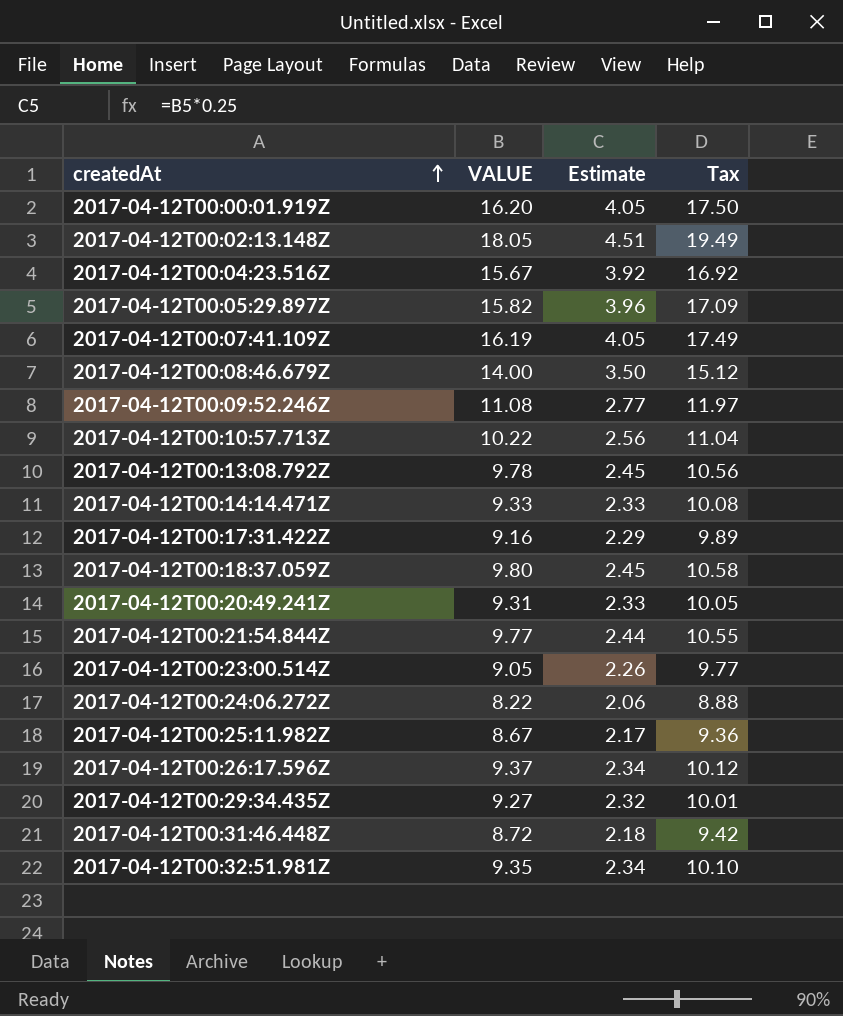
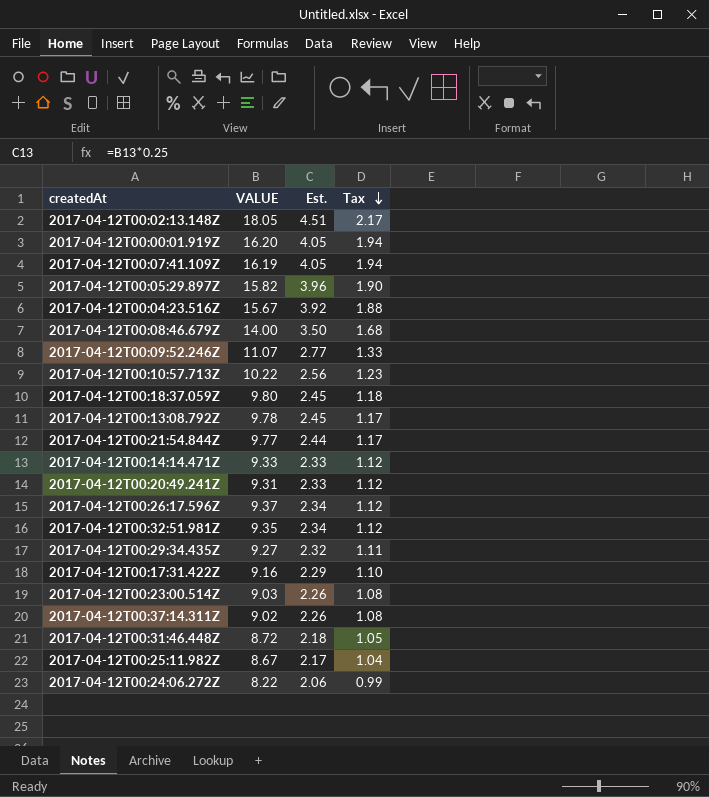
row order: createdAt ascending -> Tax descending
column name: Estimate -> Est.
column Tax | formula: [VALUE] * 1.08 -> [VALUE] * 0.12
2017-04-12T00:09:52.246Z | VALUE: 11.08 -> 11.07
2017-04-12T00:23:00.514Z | VALUE: 9.05 -> 9.03
row 2017-04-12T00:37:14.311Z: none -> 9.02 | 2.26 | 1.08

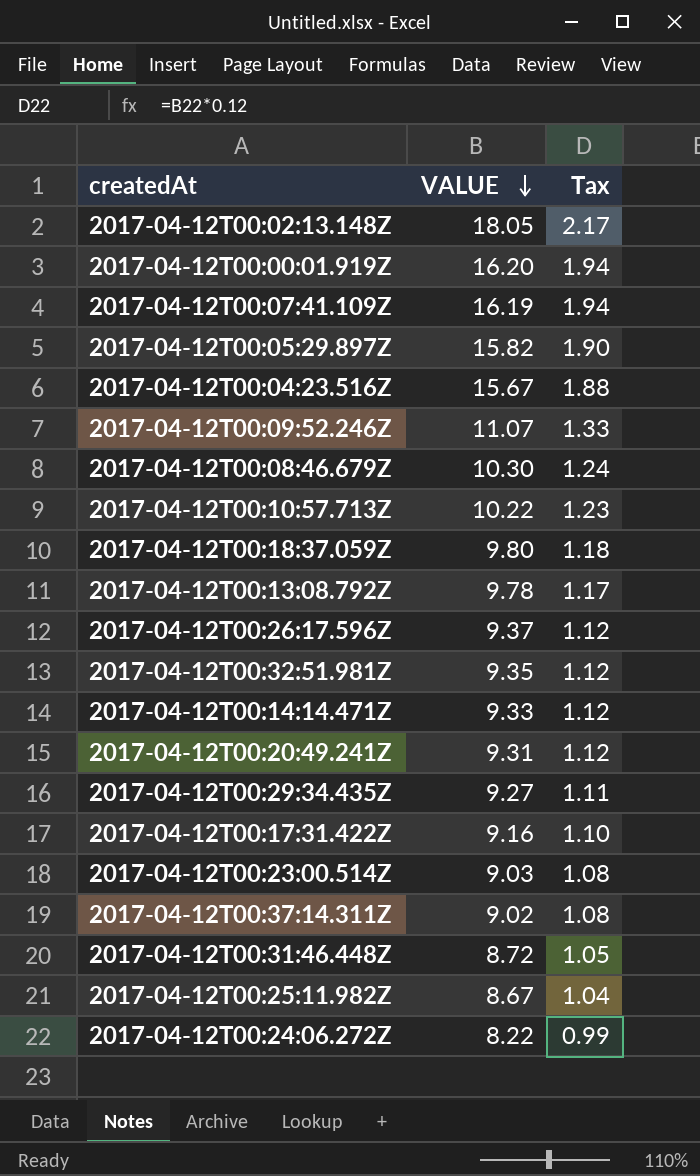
row order: Tax descending -> VALUE descending
column Est. | formula: [VALUE] * 0.25 -> none
row 2017-04-12T00:21:54.844Z: 9.77 | 2.44 | 1.17 -> none
2017-04-12T00:08:46.679Z | VALUE: 14.00 -> 10.30
2017-04-12T00:08:46.679Z | Tax: 1.68 -> 1.24

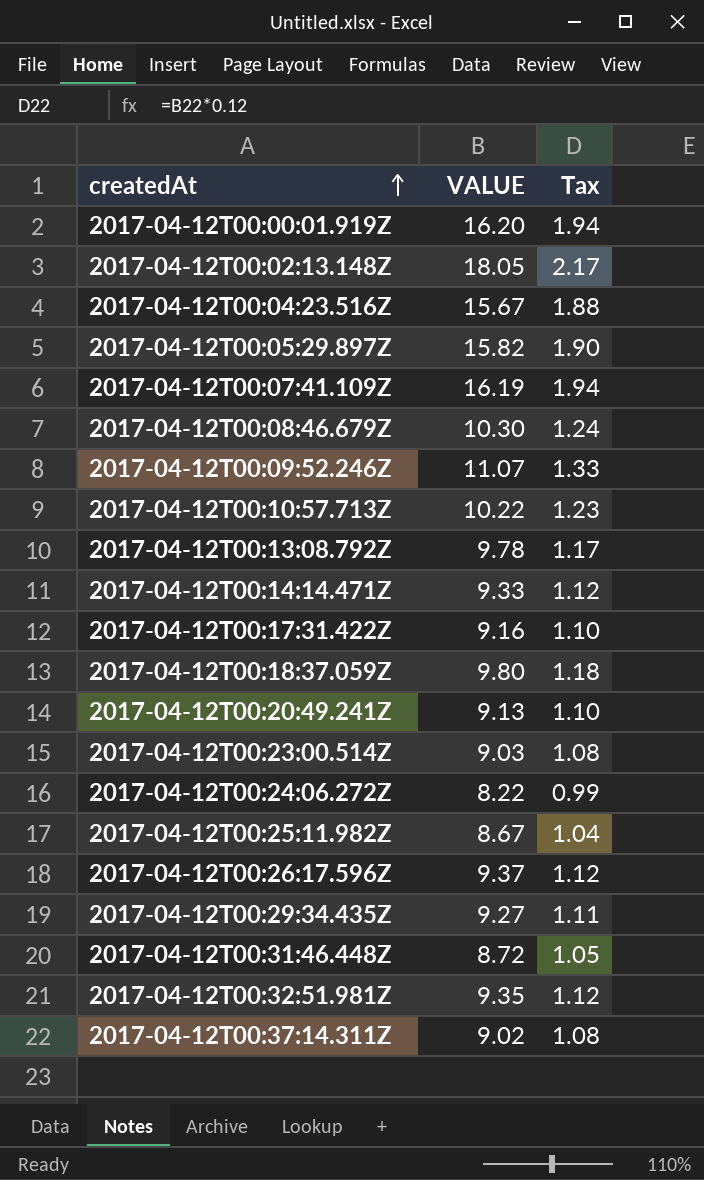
row order: VALUE descending -> createdAt ascending
2017-04-12T00:20:49.241Z | VALUE: 9.31 -> 9.13
2017-04-12T00:20:49.241Z | Tax: 1.12 -> 1.10

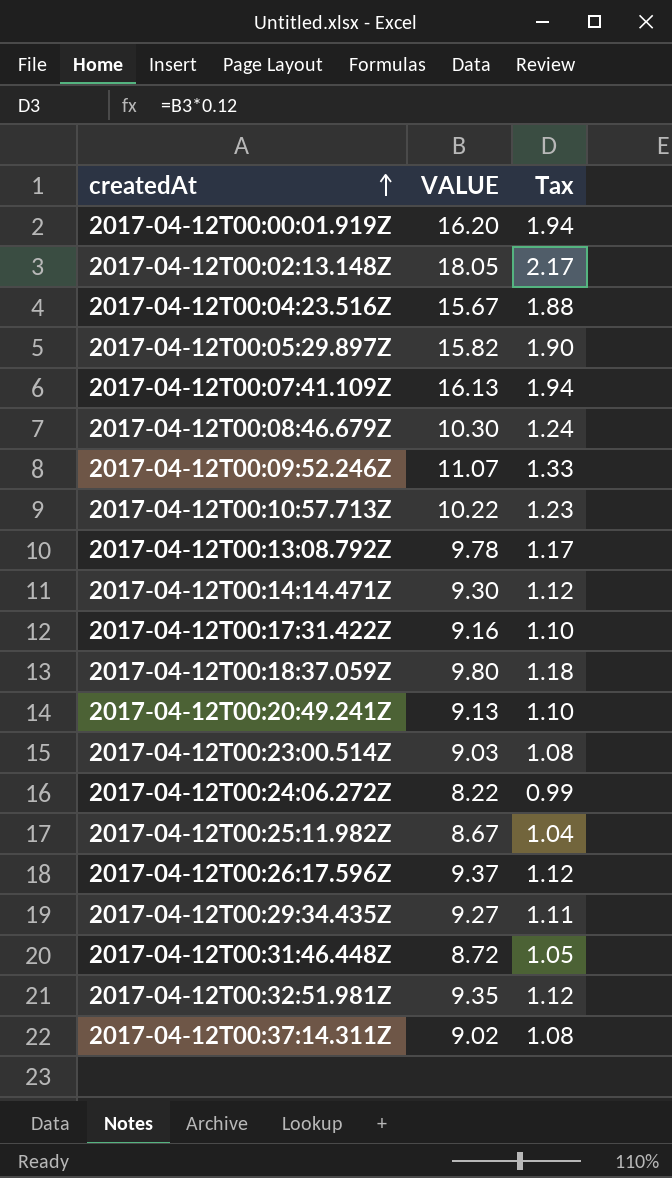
2017-04-12T00:07:41.109Z | VALUE: 16.19 -> 16.13
2017-04-12T00:14:14.471Z | VALUE: 9.33 -> 9.30

